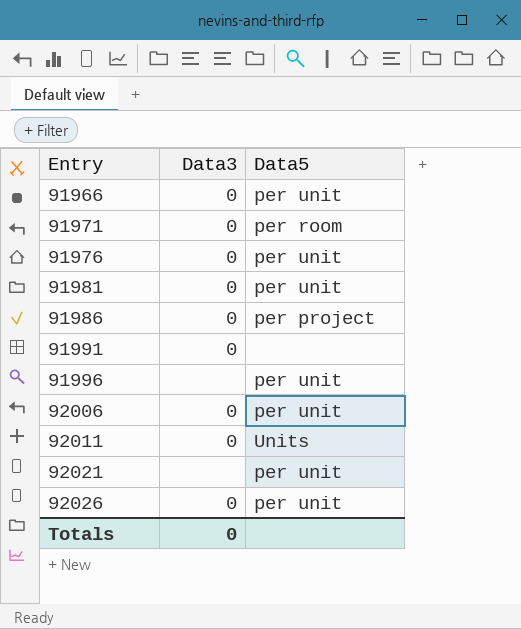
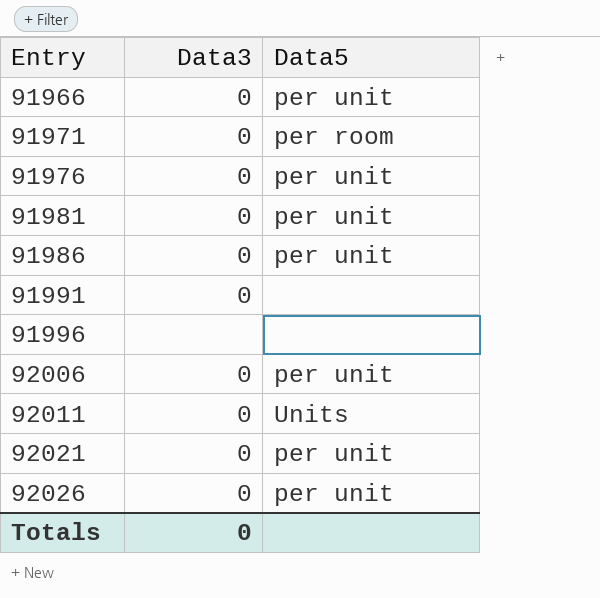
91986 | Data5: per project -> per unit
91996 | Data5: per unit -> none
92021 | Data3: none -> 0

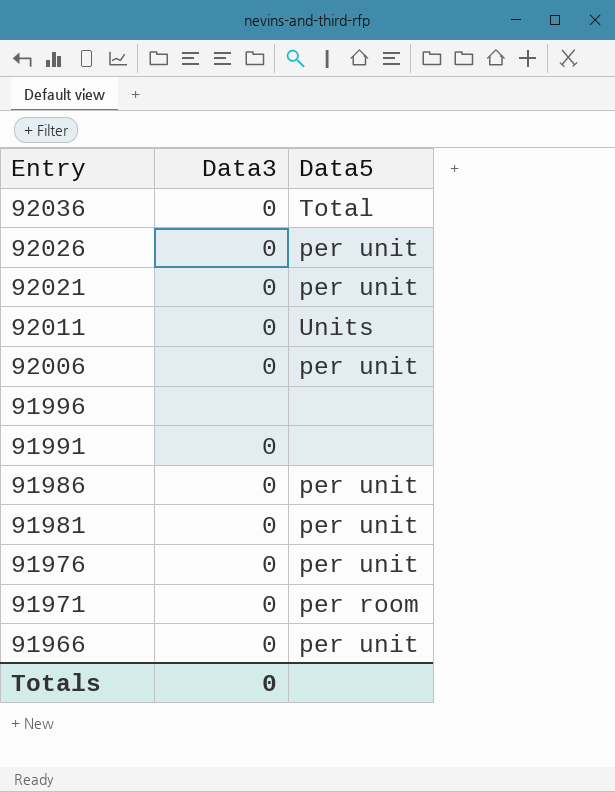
row order: Entry ascending -> Entry descending
row 92036: none -> 0 | Total

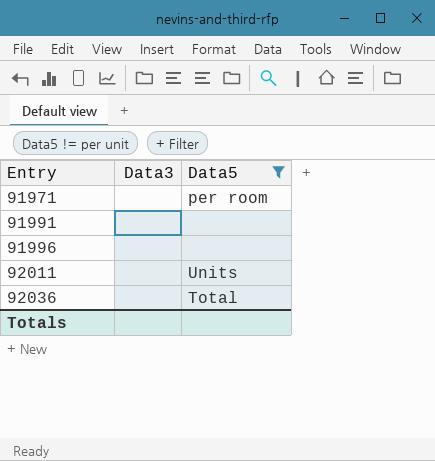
filter: none -> Data5 != per unit
row order: Entry descending -> Entry ascending
91971 | Data3: 0 -> none
91991 | Data3: 0 -> none
92011 | Data3: 0 -> none
92036 | Data3: 0 -> none
Totals | Data3: 0 -> none

